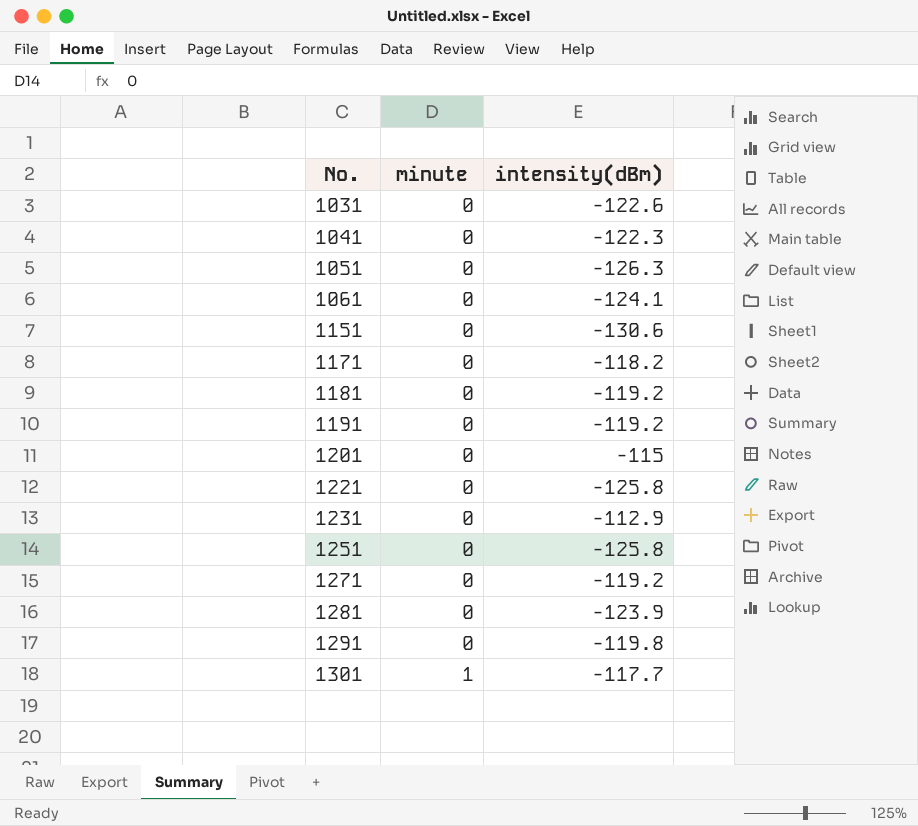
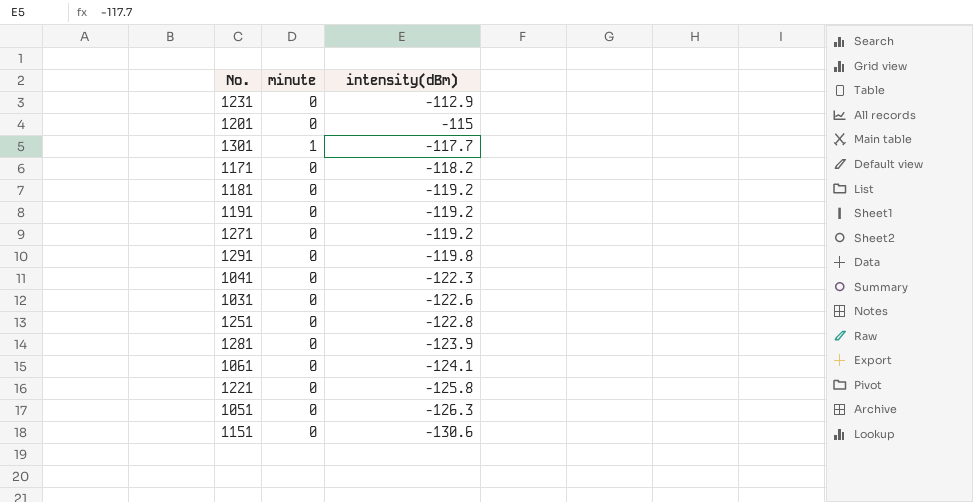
row order: No. ascending -> intensity(dBm) descending
1251 | intensity(dBm): -125.8 -> -122.8

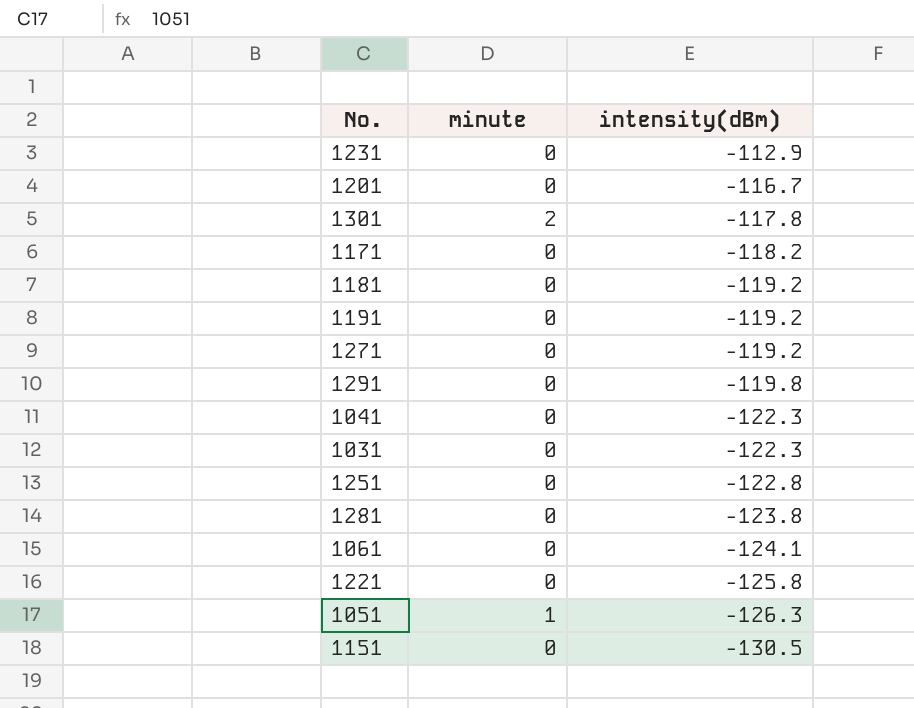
1201 | intensity(dBm): -115 -> -116.7
1301 | minute: 1 -> 2
1301 | intensity(dBm): -117.7 -> -117.8
1031 | intensity(dBm): -122.6 -> -122.3
1281 | intensity(dBm): -123.9 -> -123.8
1051 | minute: 0 -> 1
1151 | intensity(dBm): -130.6 -> -130.5

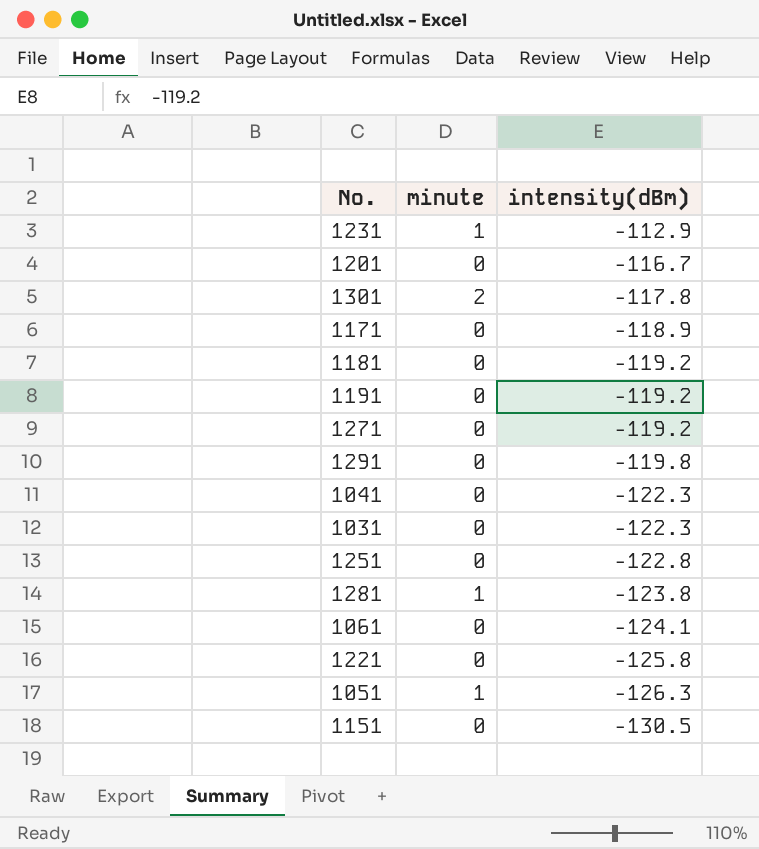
1231 | minute: 0 -> 1
1171 | intensity(dBm): -118.2 -> -118.9
1281 | minute: 0 -> 1

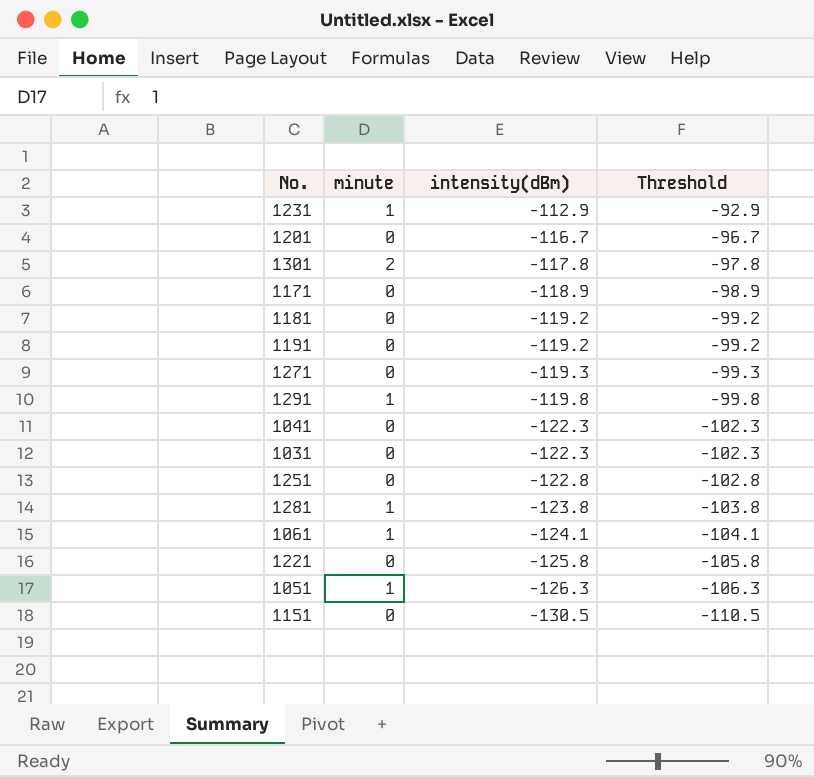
column Threshold | formula: none -> [intensity(dBm)] + 20
1271 | intensity(dBm): -119.2 -> -119.3
1291 | minute: 0 -> 1
1061 | minute: 0 -> 1

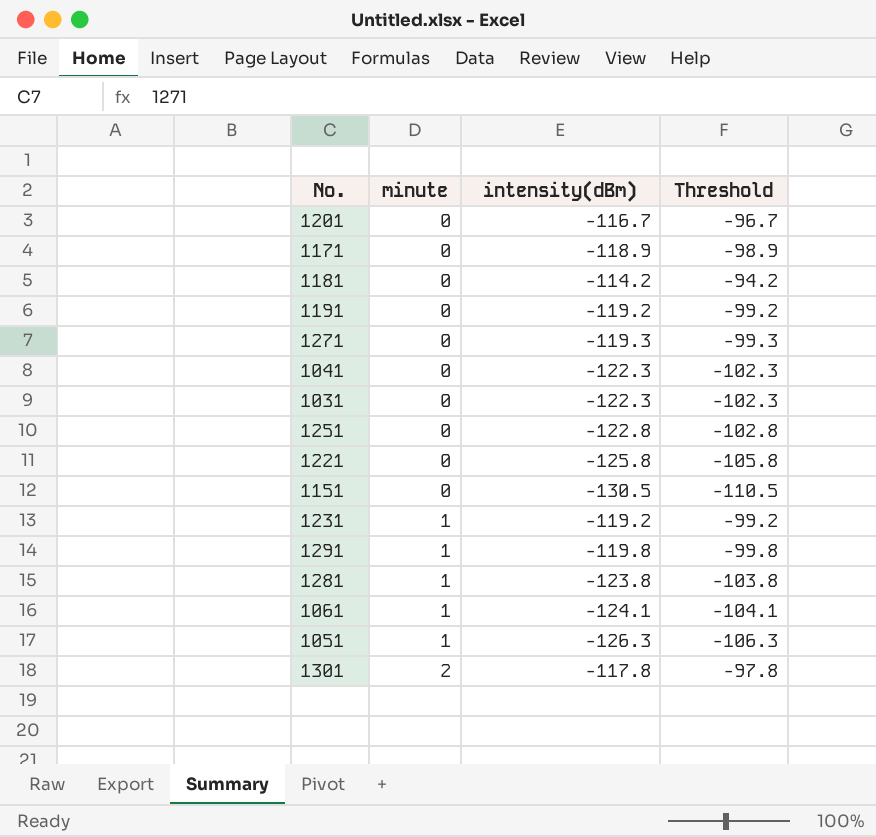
row order: intensity(dBm) descending -> minute ascending
1181 | intensity(dBm): -119.2 -> -114.2
1181 | Threshold: -99.2 -> -94.2
1231 | intensity(dBm): -112.9 -> -119.2
1231 | Threshold: -92.9 -> -99.2

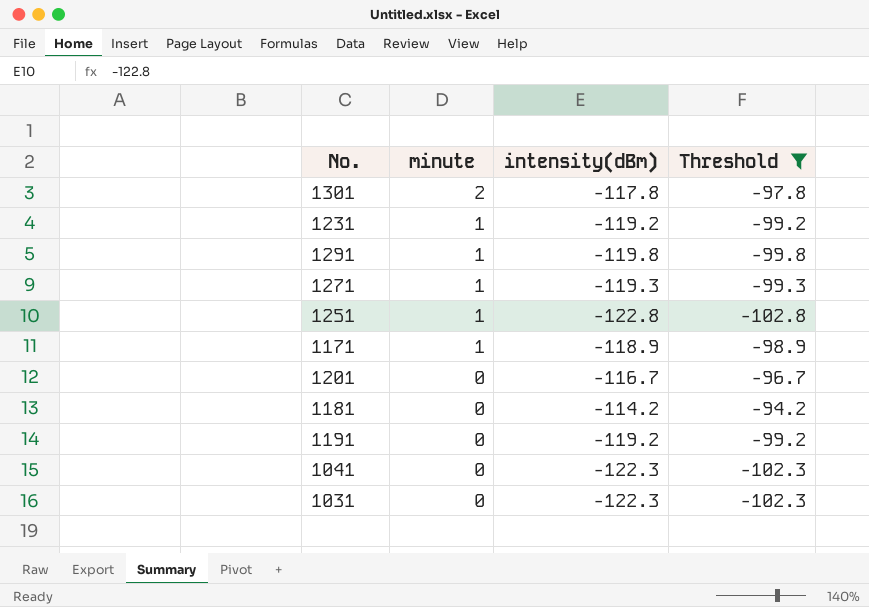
filter: none -> Threshold >= -102.8
row order: minute ascending -> minute descending
1271 | minute: 0 -> 1
1251 | minute: 0 -> 1
1171 | minute: 0 -> 1

